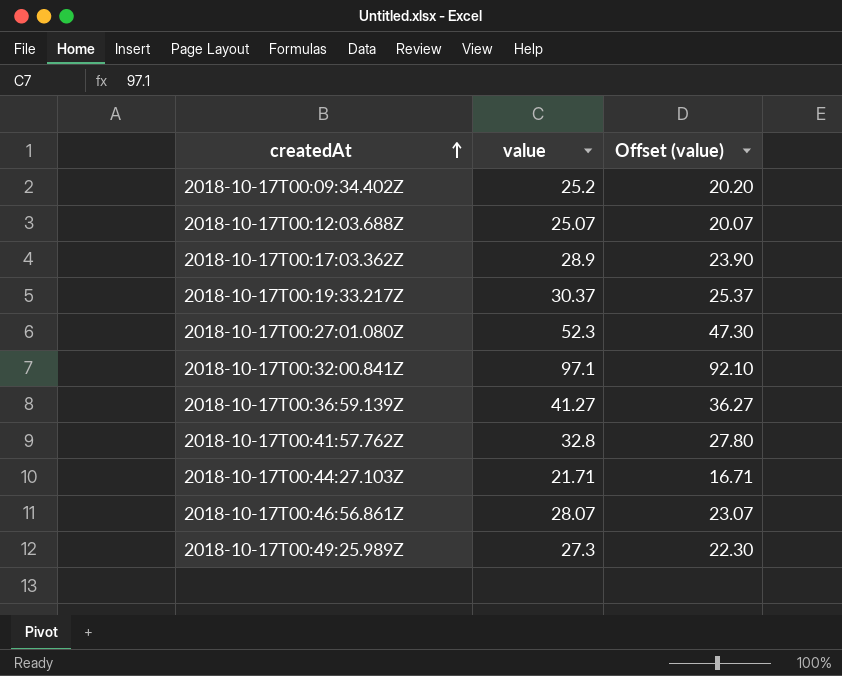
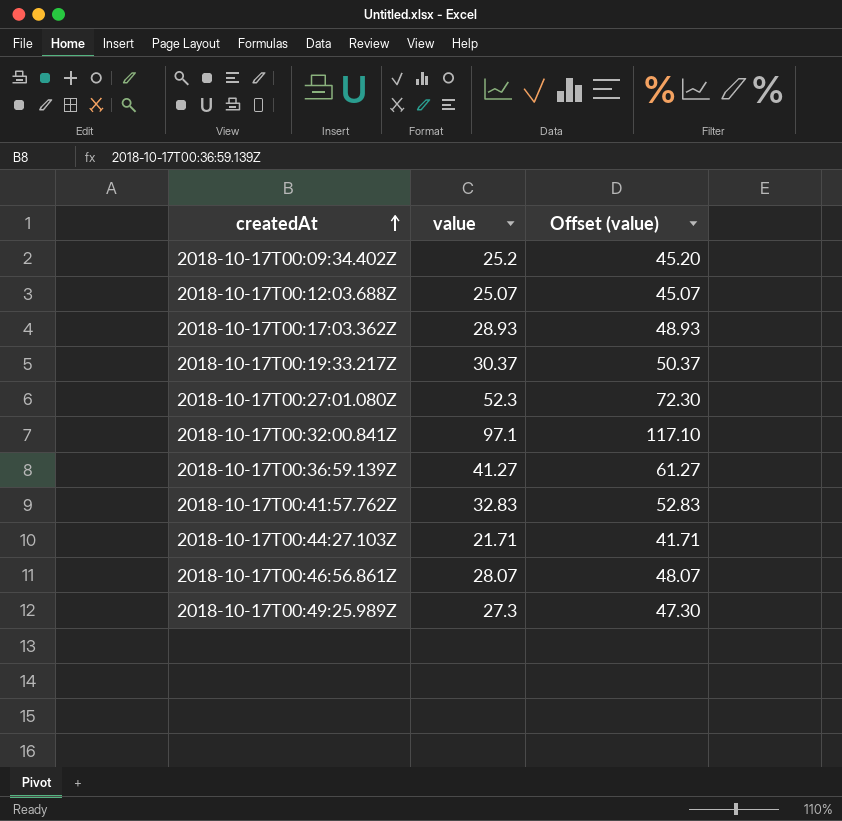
column Offset (value) | formula: [value] - 5 -> [value] + 20
2018-10-17T00:17:03.362Z | value: 28.9 -> 28.93
2018-10-17T00:41:57.762Z | value: 32.8 -> 32.83

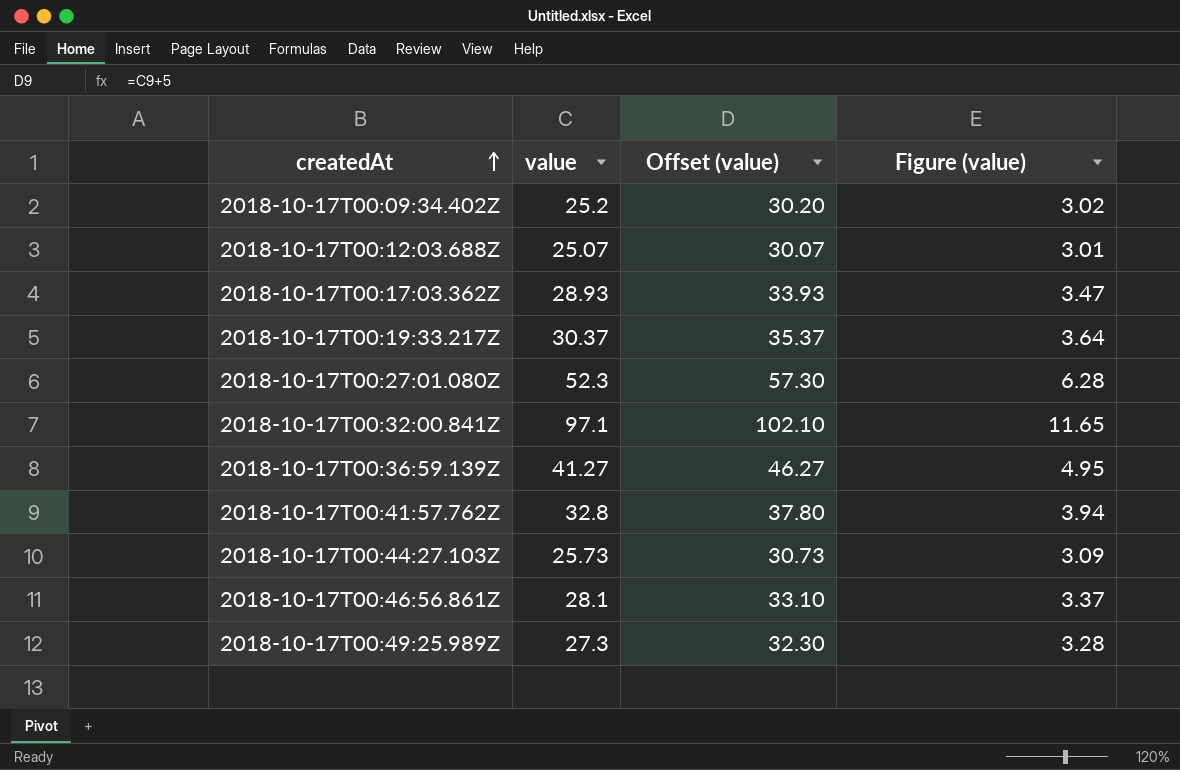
column Offset (value) | formula: [value] + 20 -> [value] + 5
column Figure (value) | formula: none -> [value] * 0.12
2018-10-17T00:41:57.762Z | value: 32.83 -> 32.8
2018-10-17T00:44:27.103Z | value: 21.71 -> 25.73
2018-10-17T00:46:56.861Z | value: 28.07 -> 28.1

